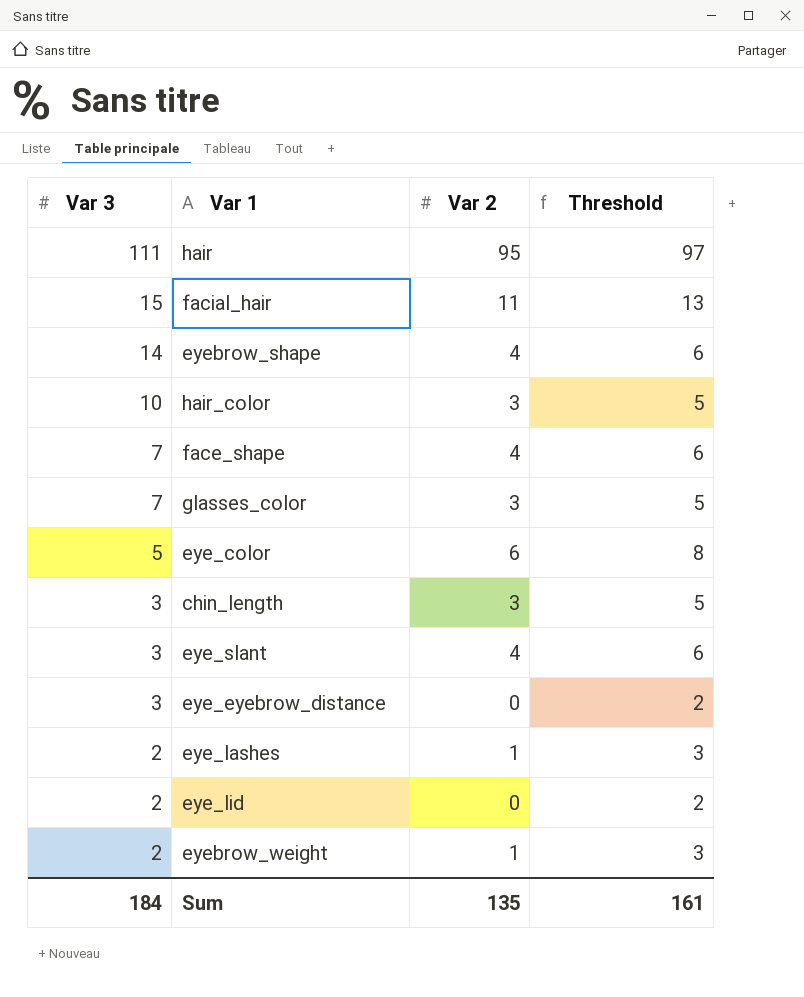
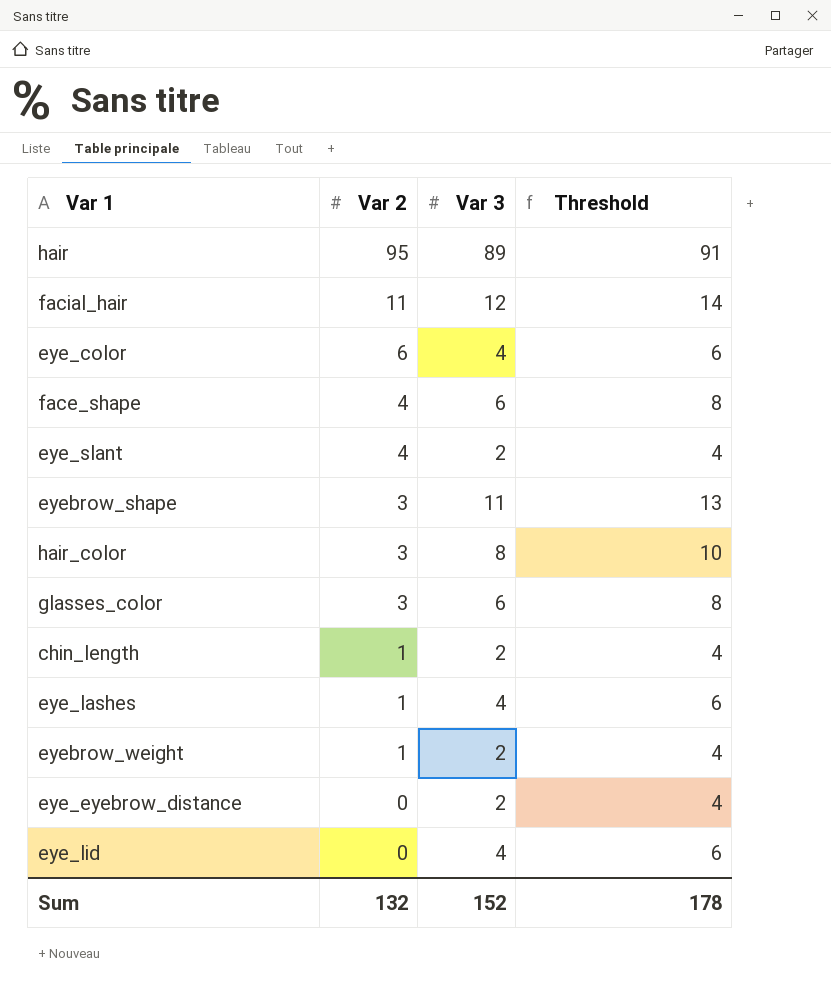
row order: Var 3 descending -> Var 2 descending
column Var 3 | position: 1 -> 3
column Threshold | formula: [Var 2] + 2 -> [Var 3] + 2
hair | Var 3: 111 -> 89
facial_hair | Var 3: 15 -> 12
eye_color | Var 3: 5 -> 4
face_shape | Var 3: 7 -> 6
eye_slant | Var 3: 3 -> 2
eyebrow_shape | Var 2: 4 -> 3
eyebrow_shape | Var 3: 14 -> 11
hair_color | Var 3: 10 -> 8
glasses_color | Var 3: 7 -> 6
chin_length | Var 2: 3 -> 1
chin_length | Var 3: 3 -> 2
eye_lashes | Var 3: 2 -> 4
eye_eyebrow_distance | Var 3: 3 -> 2
eye_lid | Var 3: 2 -> 4
Sum | Var 2: 135 -> 132
Sum | Var 3: 184 -> 152
Sum | Threshold: 161 -> 178

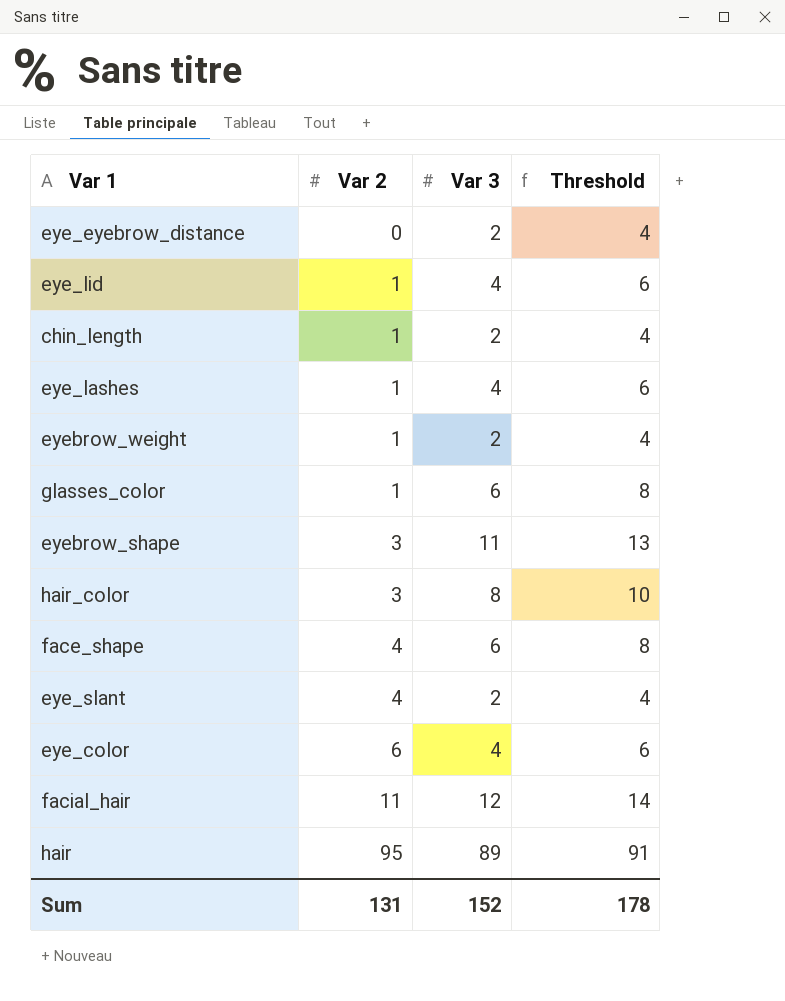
row order: Var 2 descending -> Var 2 ascending
eye_lid | Var 2: 0 -> 1
glasses_color | Var 2: 3 -> 1
Sum | Var 2: 132 -> 131

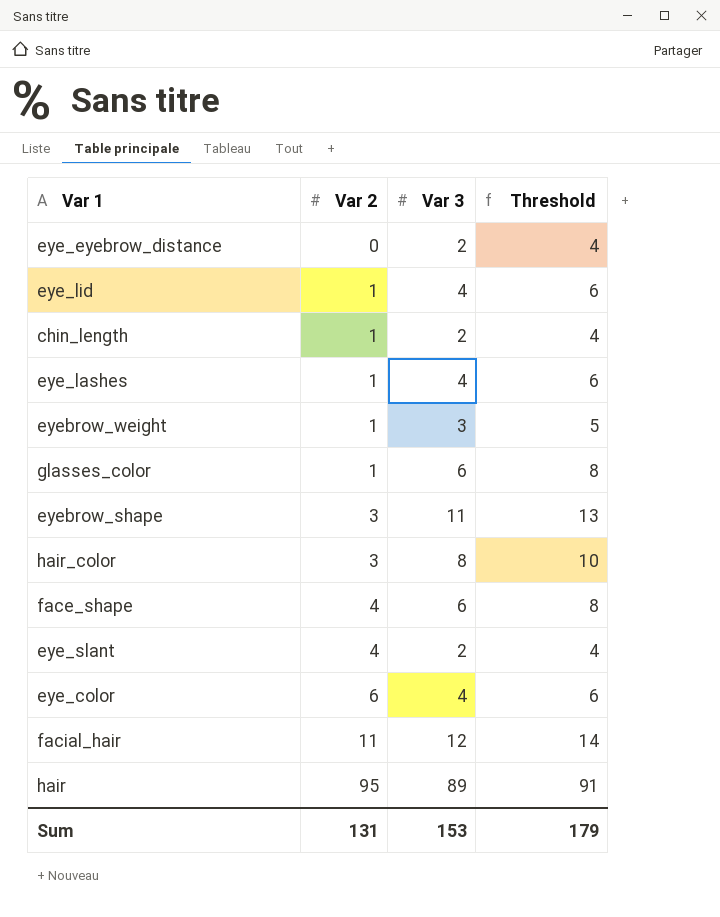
eyebrow_weight | Var 3: 2 -> 3
eyebrow_weight | Threshold: 4 -> 5
Sum | Var 3: 152 -> 153
Sum | Threshold: 178 -> 179

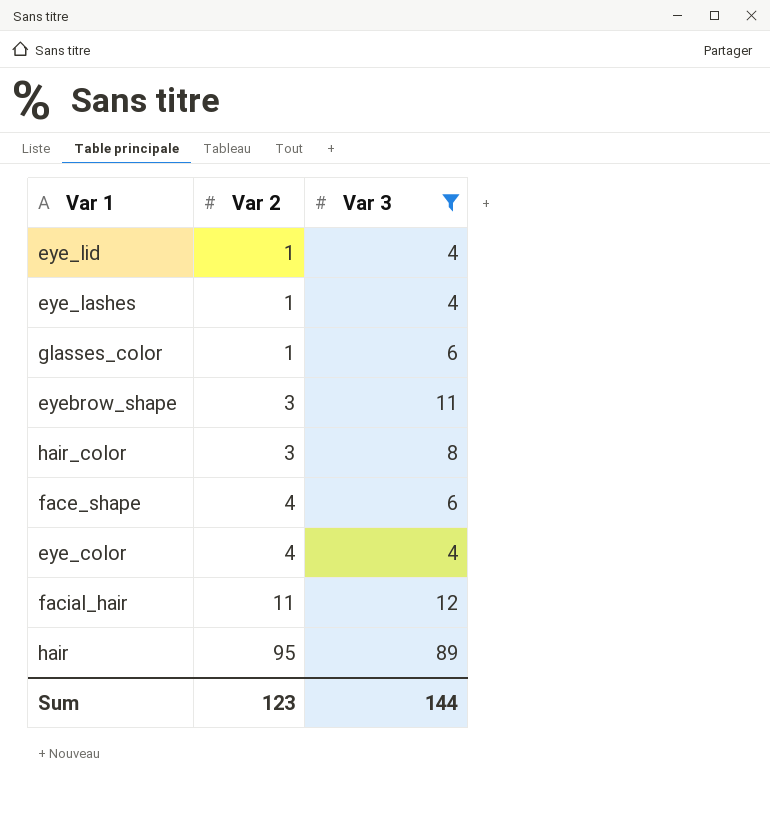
filter: none -> Var 3 >= 4
column Threshold | formula: [Var 3] + 2 -> none
eye_color | Var 2: 6 -> 4
Sum | Var 2: 131 -> 123
Sum | Var 3: 153 -> 144

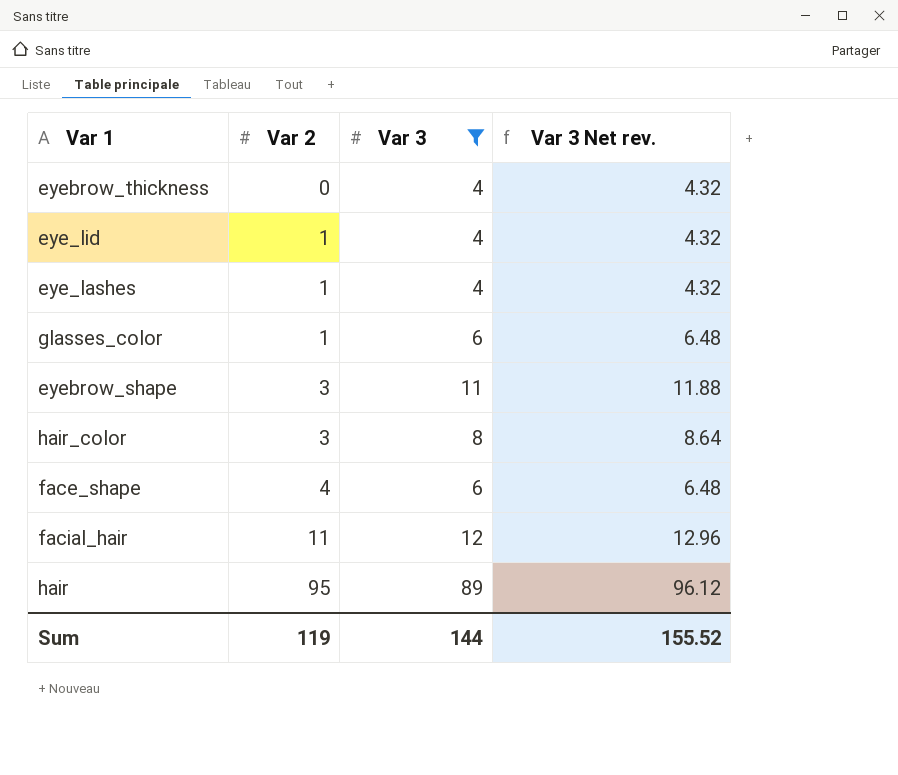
column Var 3 Net rev. | formula: none -> [Var 3] * 1.08
row eye_color: 4 | 4 -> none
row eyebrow_thickness: none -> 0 | 4 | 4.32
Sum | Var 2: 123 -> 119

